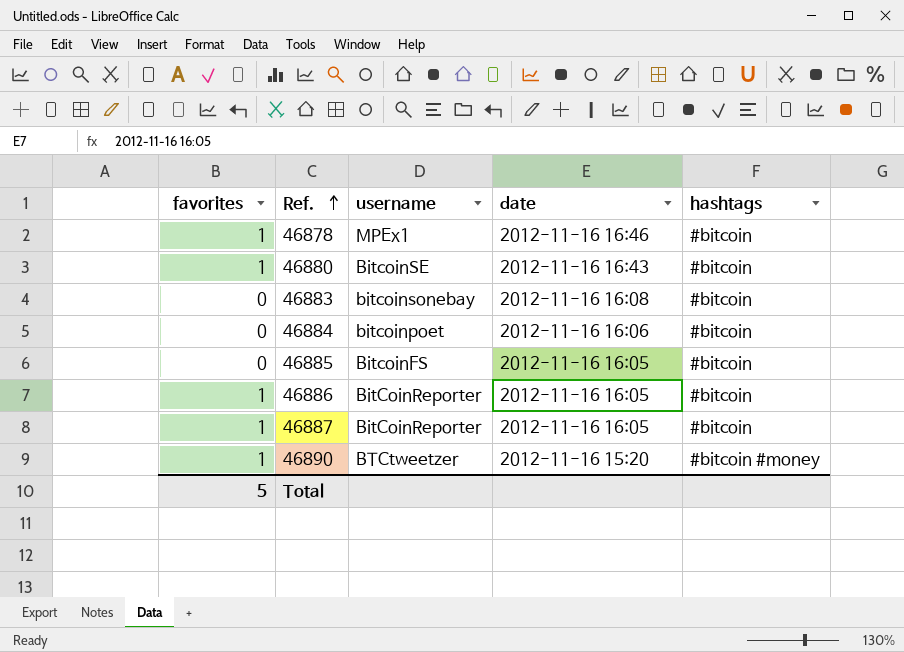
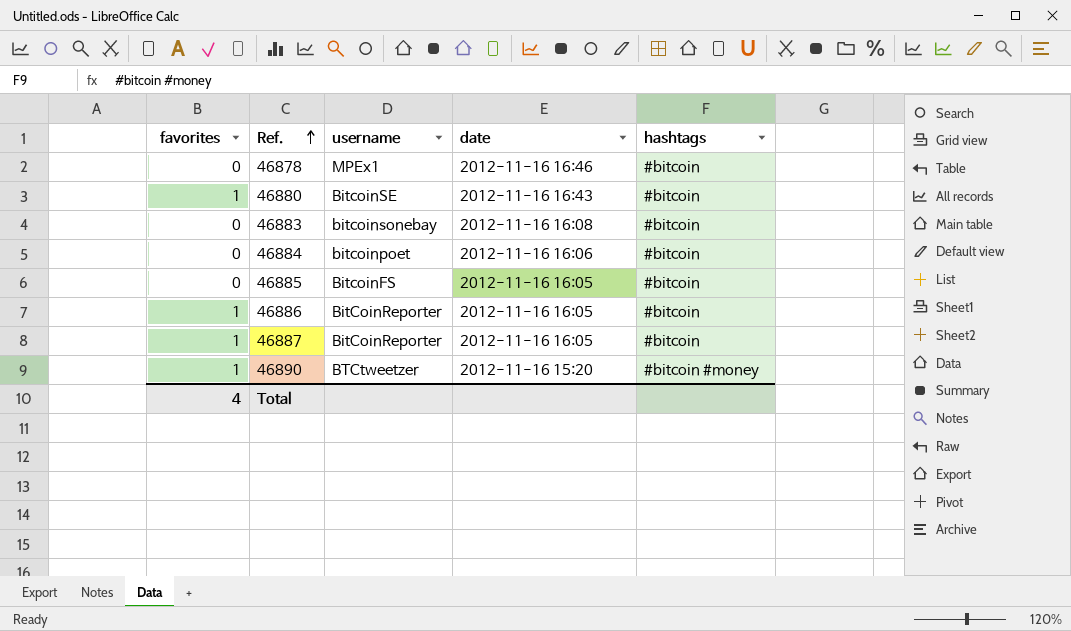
46878 | favorites: 1 -> 0
Total | favorites: 5 -> 4

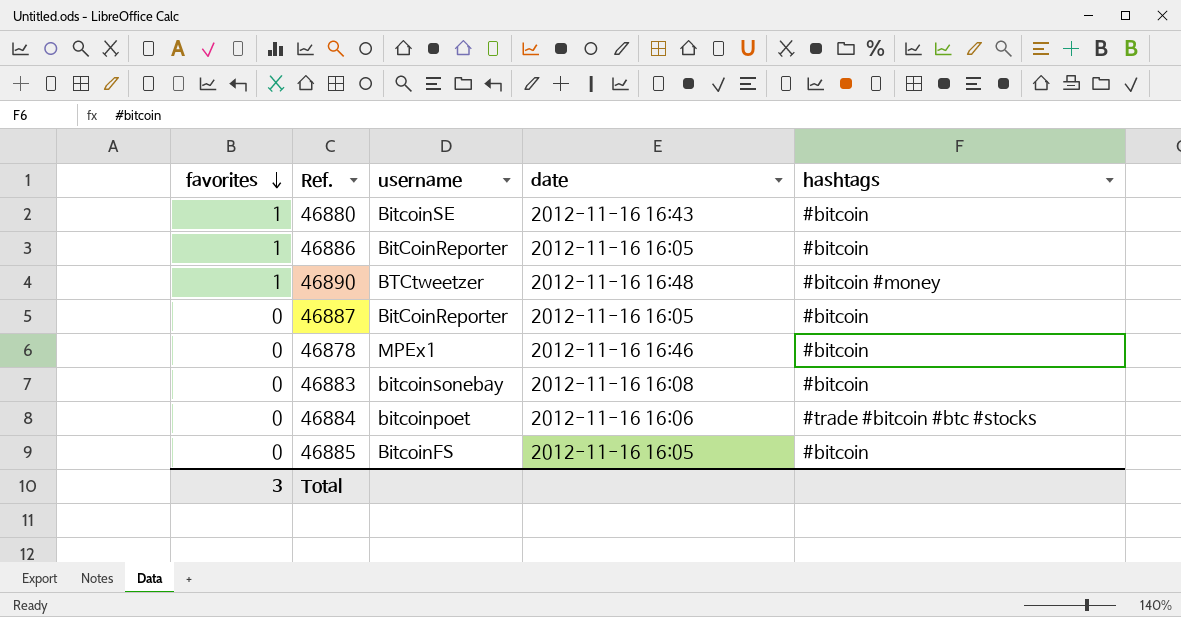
row order: Ref. ascending -> favorites descending
46890 | date: 2012-11-16 15:20 -> 2012-11-16 16:48
46887 | favorites: 1 -> 0
46884 | hashtags: #bitcoin -> #trade #bitcoin #btc #stocks
Total | favorites: 4 -> 3

